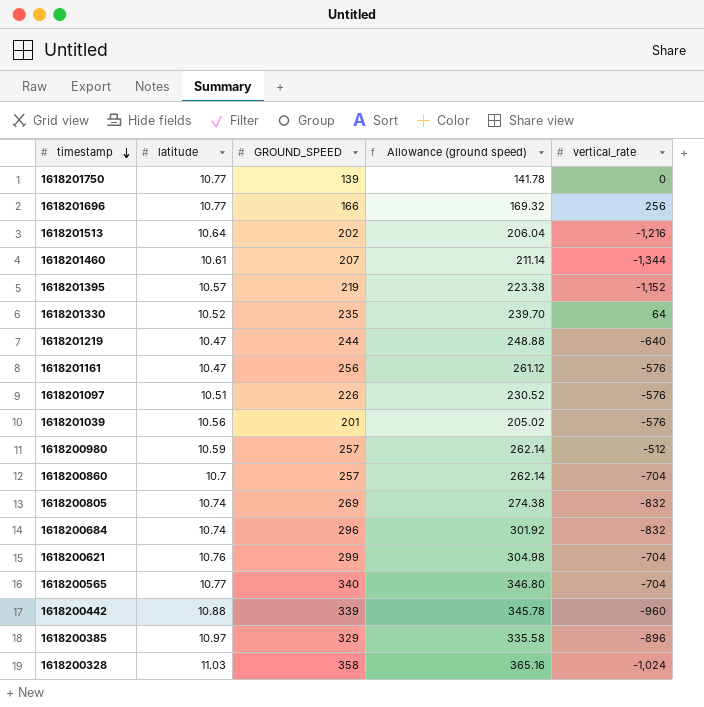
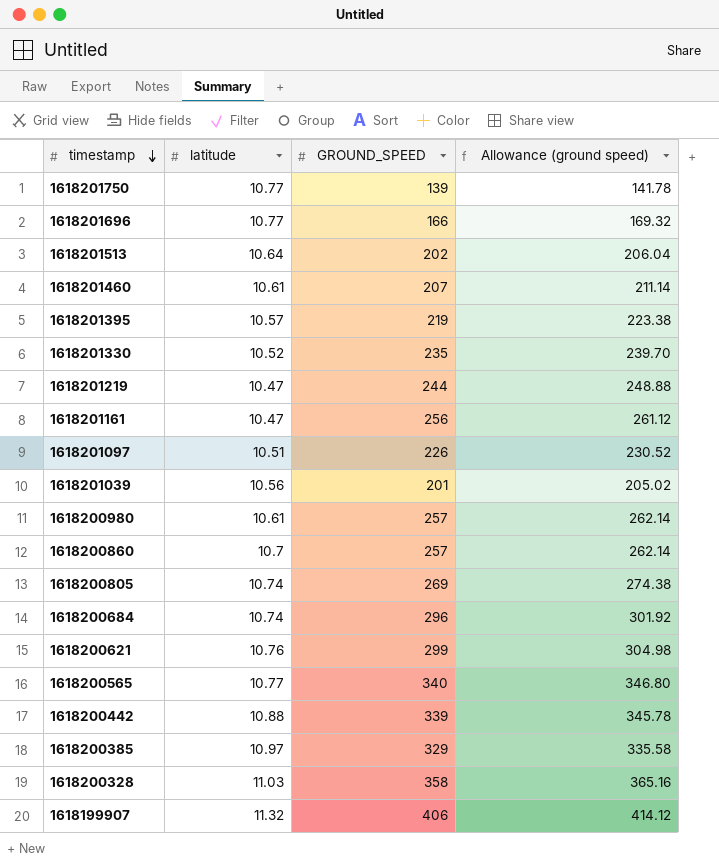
column vertical_rate | position: 5 -> none
1618200980 | latitude: 10.59 -> 10.61
row 1618199907: none -> 11.32 | 406 | 414.12

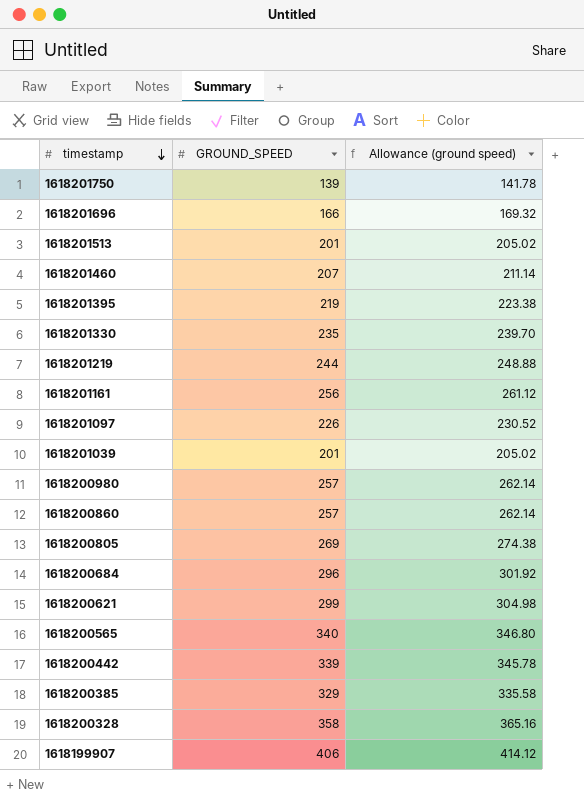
column latitude | position: 2 -> none
1618201513 | GROUND_SPEED: 202 -> 201
1618201513 | Allowance (ground speed): 206.04 -> 205.02

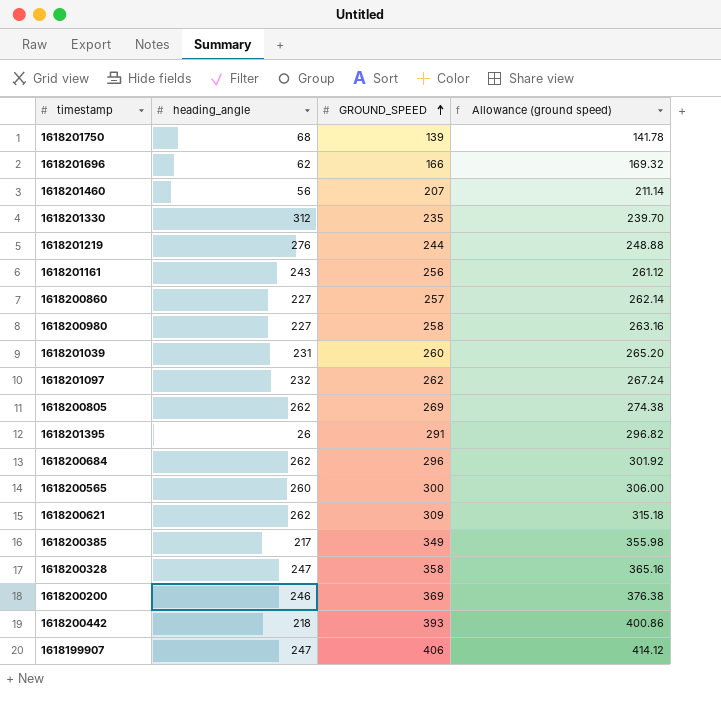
row order: timestamp descending -> GROUND_SPEED ascending
column heading_angle | position: none -> 2
row 1618201513: 201 | 205.02 -> none
1618200980 | GROUND_SPEED: 257 -> 258
1618200980 | Allowance (ground speed): 262.14 -> 263.16
1618201039 | GROUND_SPEED: 201 -> 260
1618201039 | Allowance (ground speed): 205.02 -> 265.20
1618201097 | GROUND_SPEED: 226 -> 262
1618201097 | Allowance (ground speed): 230.52 -> 267.24
1618201395 | GROUND_SPEED: 219 -> 291
1618201395 | Allowance (ground speed): 223.38 -> 296.82
1618200565 | GROUND_SPEED: 340 -> 300
1618200565 | Allowance (ground speed): 346.80 -> 306.00
1618200621 | GROUND_SPEED: 299 -> 309
1618200621 | Allowance (ground speed): 304.98 -> 315.18
1618200385 | GROUND_SPEED: 329 -> 349
1618200385 | Allowance (ground speed): 335.58 -> 355.98
row 1618200200: none -> 246 | 369 | 376.38
1618200442 | GROUND_SPEED: 339 -> 393
1618200442 | Allowance (ground speed): 345.78 -> 400.86

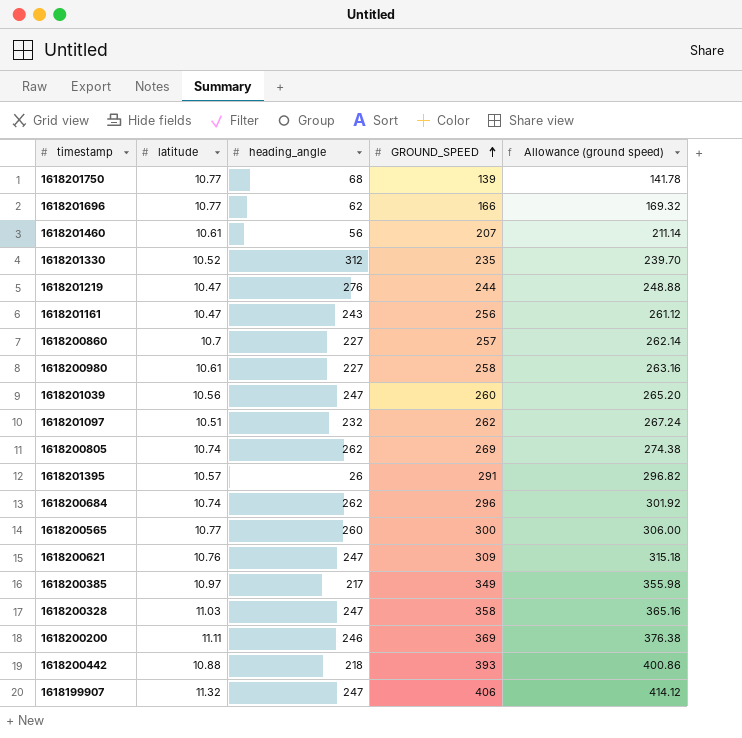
column latitude | position: none -> 2
1618201039 | heading_angle: 231 -> 247
1618200621 | heading_angle: 262 -> 247

